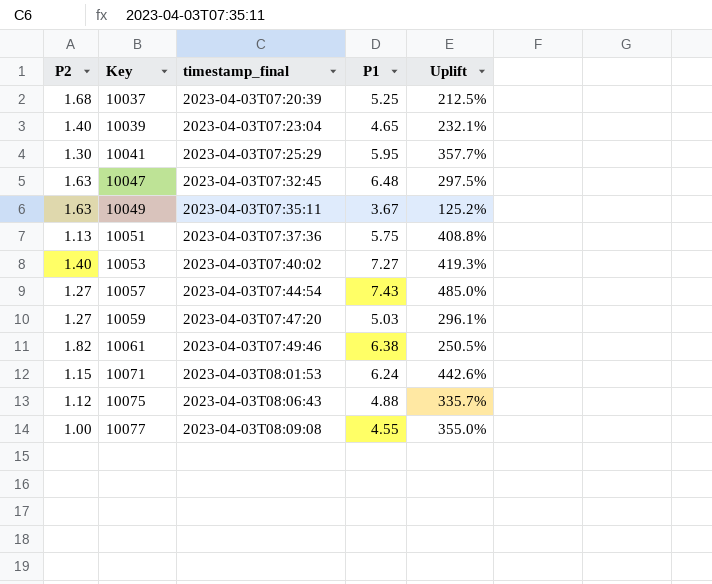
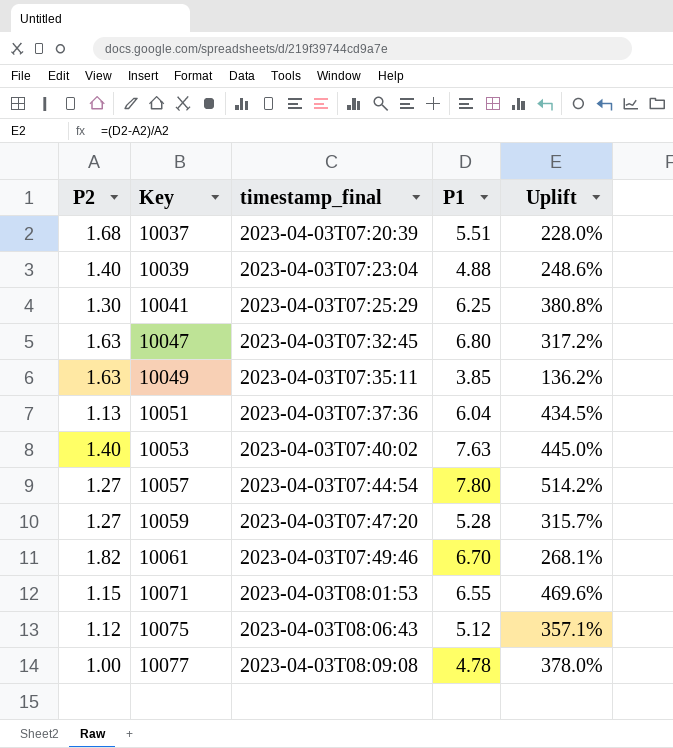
10037 | P1: 5.25 -> 5.51
10037 | Uplift: 212.5% -> 228.0%
10039 | P1: 4.65 -> 4.88
10039 | Uplift: 232.1% -> 248.6%
10041 | P1: 5.95 -> 6.25
10041 | Uplift: 357.7% -> 380.8%
10047 | P1: 6.48 -> 6.80
10047 | Uplift: 297.5% -> 317.2%
10049 | P1: 3.67 -> 3.85
10049 | Uplift: 125.2% -> 136.2%
10051 | P1: 5.75 -> 6.04
10051 | Uplift: 408.8% -> 434.5%
10053 | P1: 7.27 -> 7.63
10053 | Uplift: 419.3% -> 445.0%
10057 | P1: 7.43 -> 7.80
10057 | Uplift: 485.0% -> 514.2%
10059 | P1: 5.03 -> 5.28
10059 | Uplift: 296.1% -> 315.7%
10061 | P1: 6.38 -> 6.70
10061 | Uplift: 250.5% -> 268.1%
10071 | P1: 6.24 -> 6.55
10071 | Uplift: 442.6% -> 469.6%
10075 | P1: 4.88 -> 5.12
10075 | Uplift: 335.7% -> 357.1%
10077 | P1: 4.55 -> 4.78
10077 | Uplift: 355.0% -> 378.0%

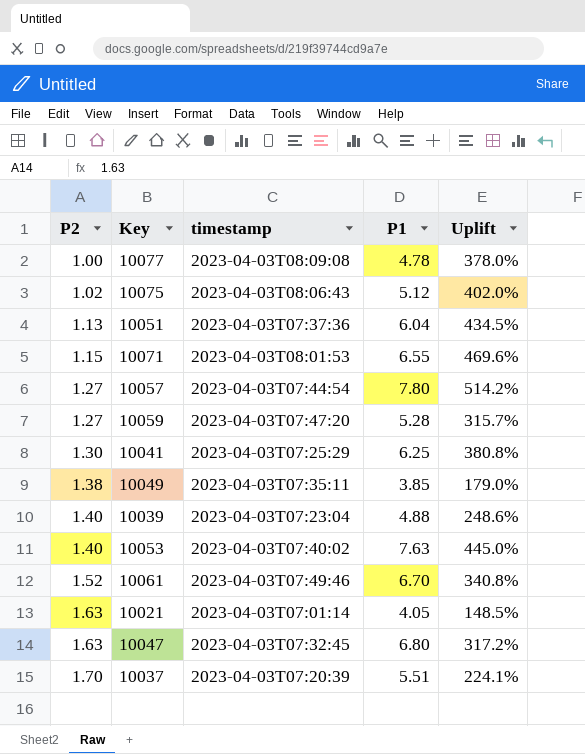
row order: Key ascending -> P2 ascending
column name: timestamp_final -> timestamp
10075 | P2: 1.12 -> 1.02
10075 | Uplift: 357.1% -> 402.0%
10049 | P2: 1.63 -> 1.38
10049 | Uplift: 136.2% -> 179.0%
10061 | P2: 1.82 -> 1.52
10061 | Uplift: 268.1% -> 340.8%
row 10021: none -> 1.63 | 2023-04-03T07:01:14 | 4.05 | 148.5%
10037 | P2: 1.68 -> 1.70
10037 | Uplift: 228.0% -> 224.1%

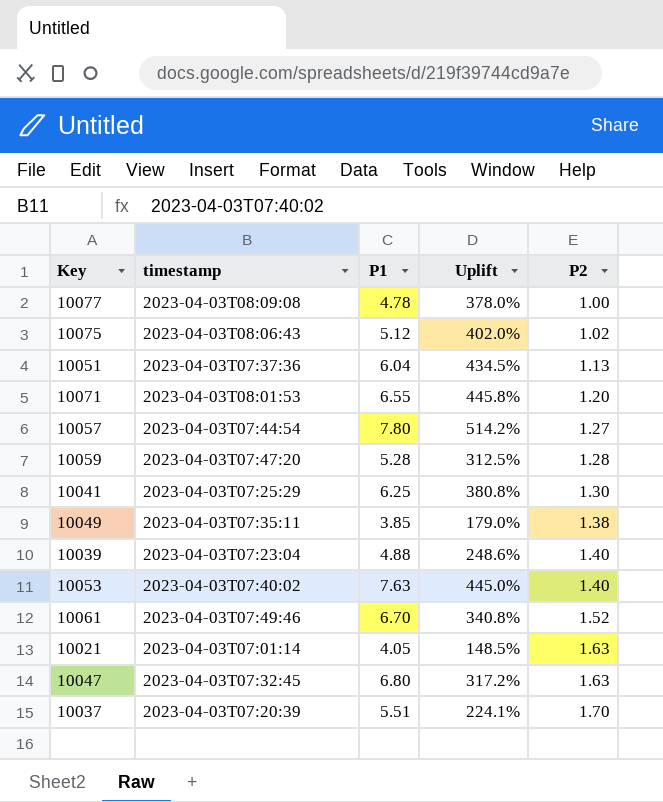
column P2 | position: 1 -> 5
10071 | Uplift: 469.6% -> 445.8%
10071 | P2: 1.15 -> 1.20
10059 | Uplift: 315.7% -> 312.5%
10059 | P2: 1.27 -> 1.28

